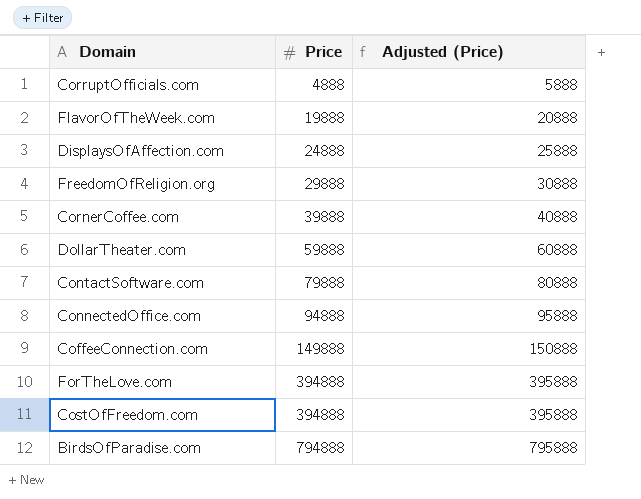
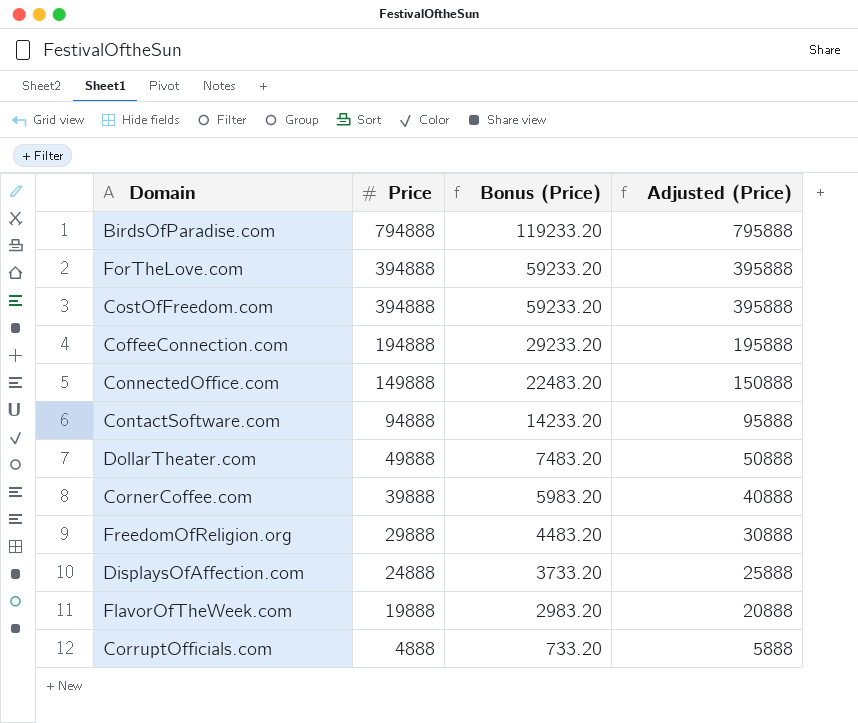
row order: Price ascending -> Price descending
column Bonus (Price) | formula: none -> [Price] * 0.15
CoffeeConnection.com | Price: 149888 -> 194888
CoffeeConnection.com | Adjusted (Price): 150888 -> 195888
ConnectedOffice.com | Price: 94888 -> 149888
ConnectedOffice.com | Adjusted (Price): 95888 -> 150888
ContactSoftware.com | Price: 79888 -> 94888
ContactSoftware.com | Adjusted (Price): 80888 -> 95888
DollarTheater.com | Price: 59888 -> 49888
DollarTheater.com | Adjusted (Price): 60888 -> 50888

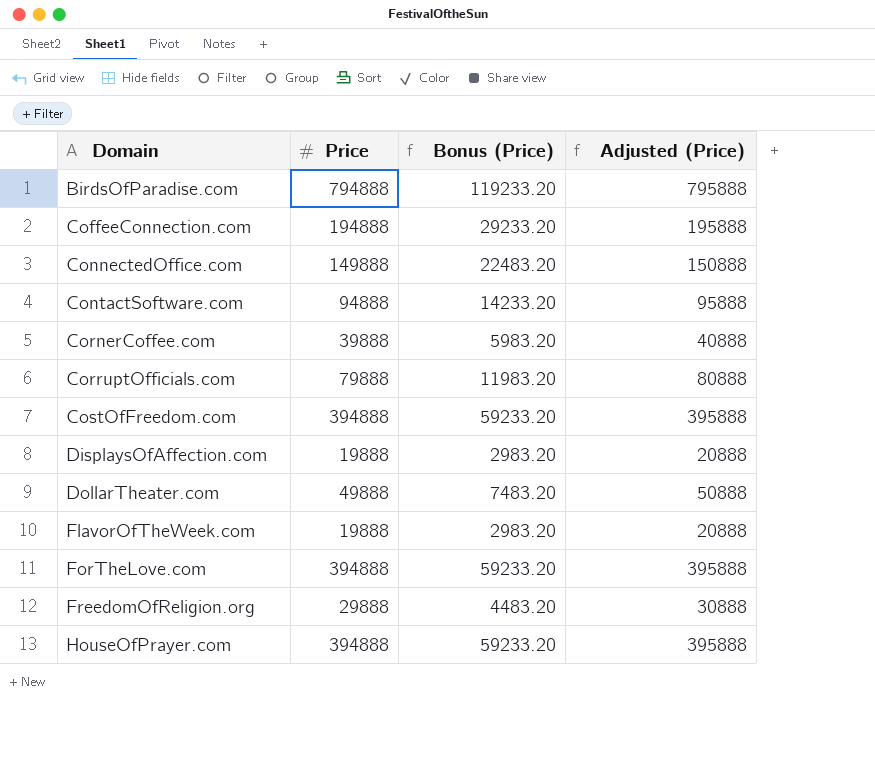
row order: Price descending -> Domain ascending
CorruptOfficials.com | Price: 4888 -> 79888
CorruptOfficials.com | Bonus (Price): 733.20 -> 11983.20
CorruptOfficials.com | Adjusted (Price): 5888 -> 80888
DisplaysOfAffection.com | Price: 24888 -> 19888
DisplaysOfAffection.com | Bonus (Price): 3733.20 -> 2983.20
DisplaysOfAffection.com | Adjusted (Price): 25888 -> 20888
row HouseOfPrayer.com: none -> 394888 | 59233.20 | 395888

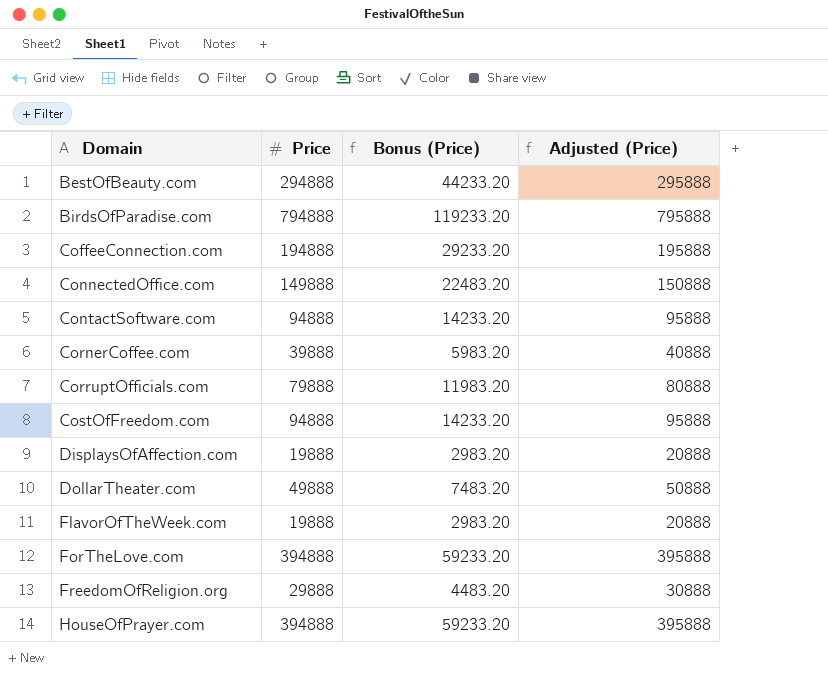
row BestOfBeauty.com: none -> 294888 | 44233.20 | 295888
CostOfFreedom.com | Price: 394888 -> 94888
CostOfFreedom.com | Bonus (Price): 59233.20 -> 14233.20
CostOfFreedom.com | Adjusted (Price): 395888 -> 95888

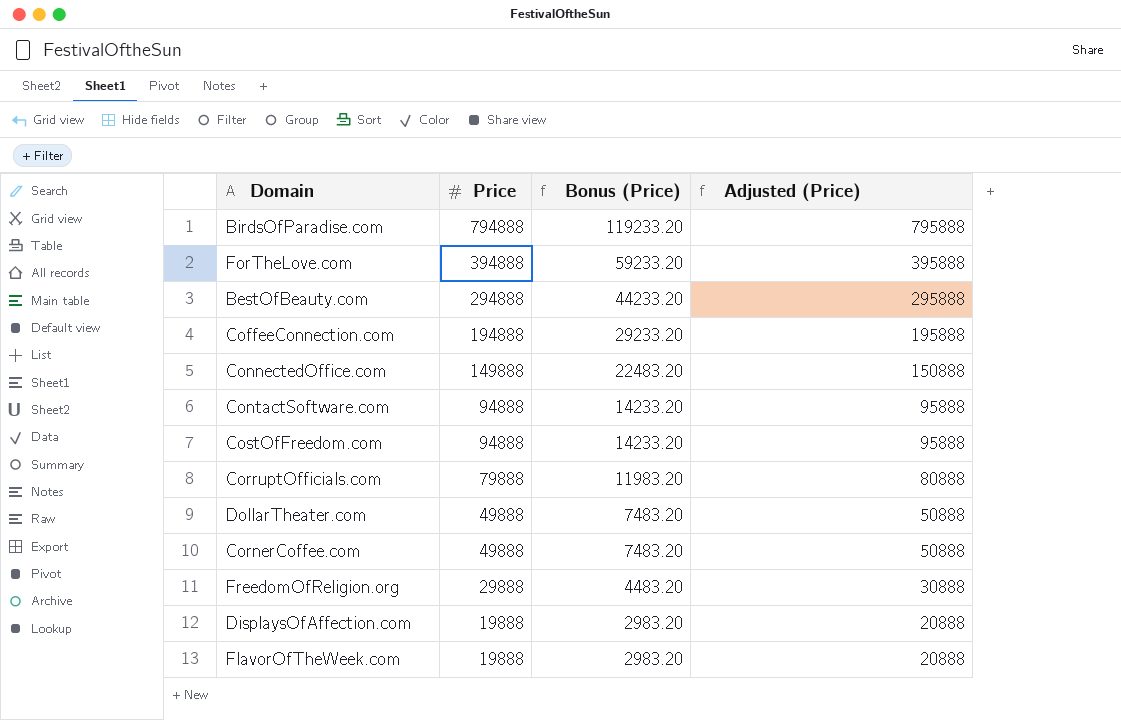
row order: Domain ascending -> Price descending
row HouseOfPrayer.com: 394888 | 59233.20 | 395888 -> none
CornerCoffee.com | Price: 39888 -> 49888
CornerCoffee.com | Bonus (Price): 5983.20 -> 7483.20
CornerCoffee.com | Adjusted (Price): 40888 -> 50888

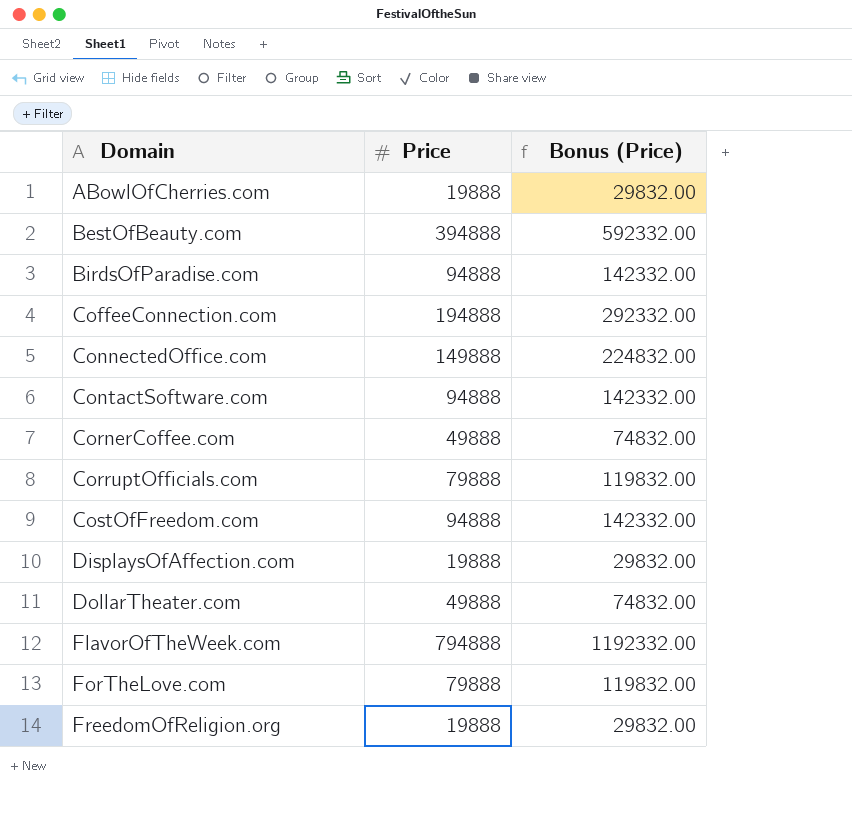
row order: Price descending -> Domain ascending
column Adjusted (Price) | formula: [Price] + 1000 -> none
column Bonus (Price) | formula: [Price] * 0.15 -> [Price] * 1.5
row ABowlOfCherries.com: none -> 19888 | 29832.00
BestOfBeauty.com | Price: 294888 -> 394888
BirdsOfParadise.com | Price: 794888 -> 94888
FlavorOfTheWeek.com | Price: 19888 -> 794888
ForTheLove.com | Price: 394888 -> 79888
FreedomOfReligion.org | Price: 29888 -> 19888

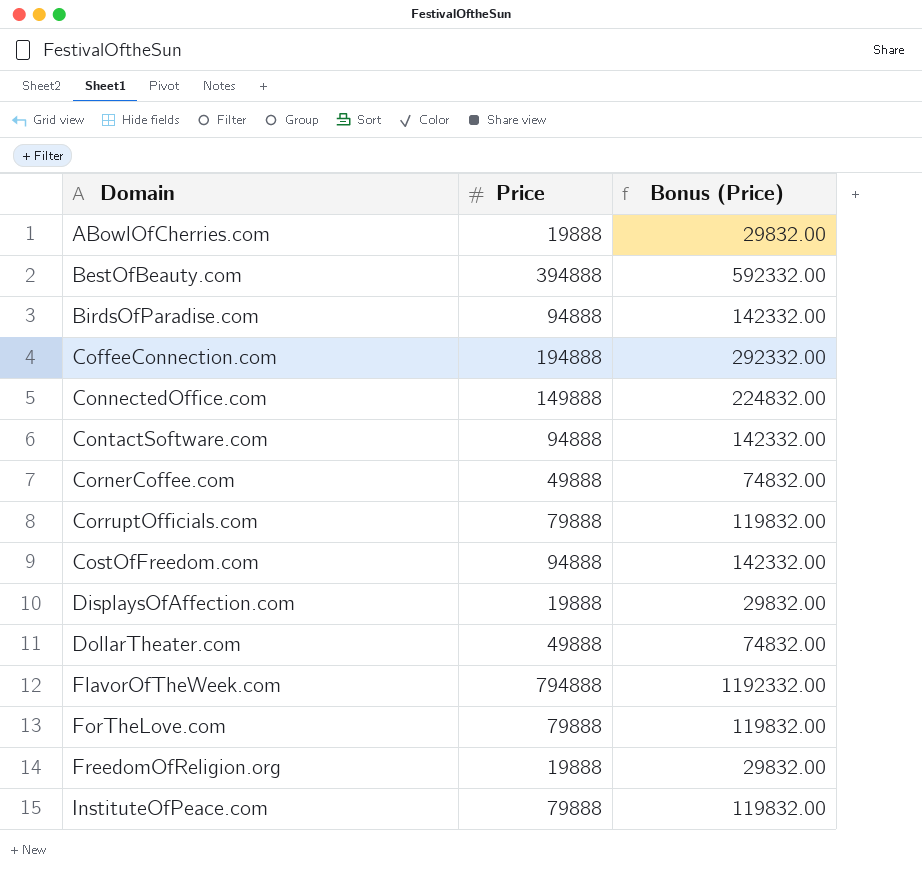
row InstituteOfPeace.com: none -> 79888 | 119832.00

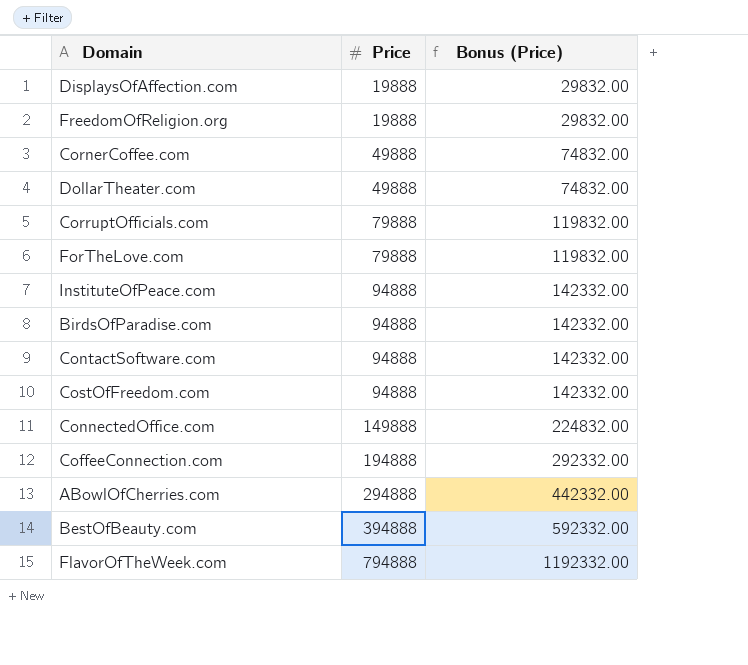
row order: Domain ascending -> Price ascending
InstituteOfPeace.com | Price: 79888 -> 94888
InstituteOfPeace.com | Bonus (Price): 119832.00 -> 142332.00
ABowlOfCherries.com | Price: 19888 -> 294888
ABowlOfCherries.com | Bonus (Price): 29832.00 -> 442332.00

